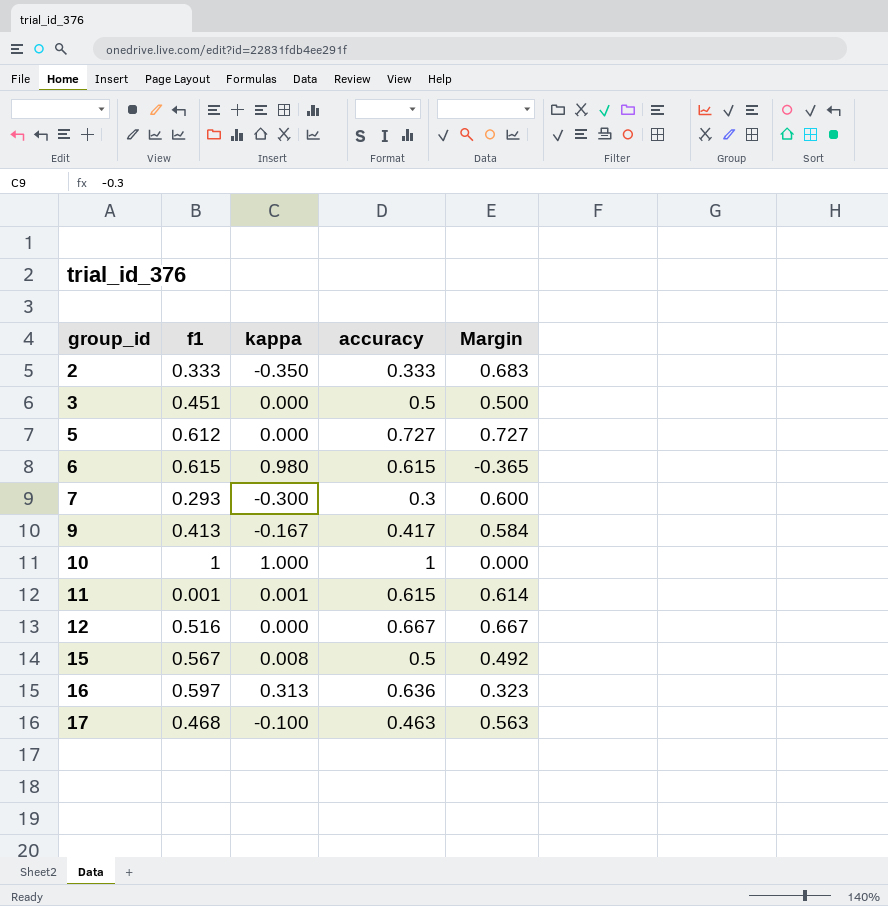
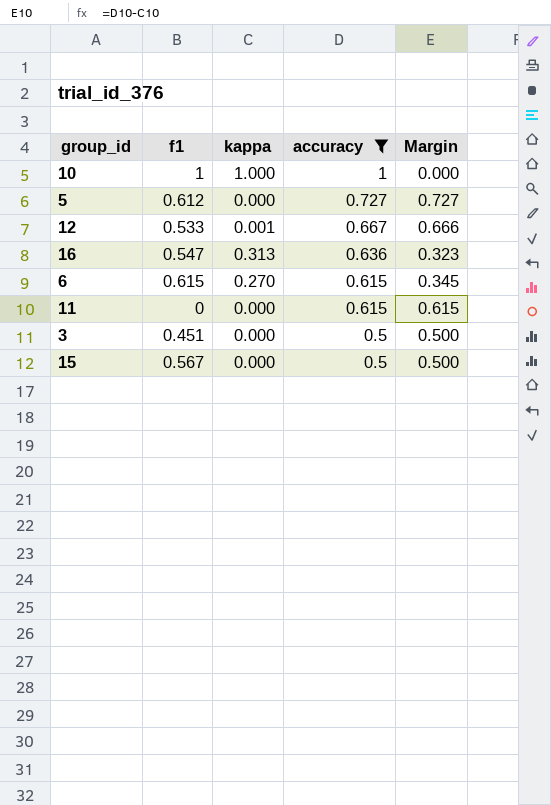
filter: none -> accuracy >= 0.5
row order: group_id ascending -> accuracy descending
12 | f1: 0.516 -> 0.533
12 | kappa: 0.000 -> 0.001
12 | Margin: 0.667 -> 0.666
16 | f1: 0.597 -> 0.547
6 | kappa: 0.980 -> 0.270
6 | Margin: -0.365 -> 0.345
11 | f1: 0.001 -> 0
11 | kappa: 0.001 -> 0.000
11 | Margin: 0.614 -> 0.615
15 | kappa: 0.008 -> 0.000
15 | Margin: 0.492 -> 0.500

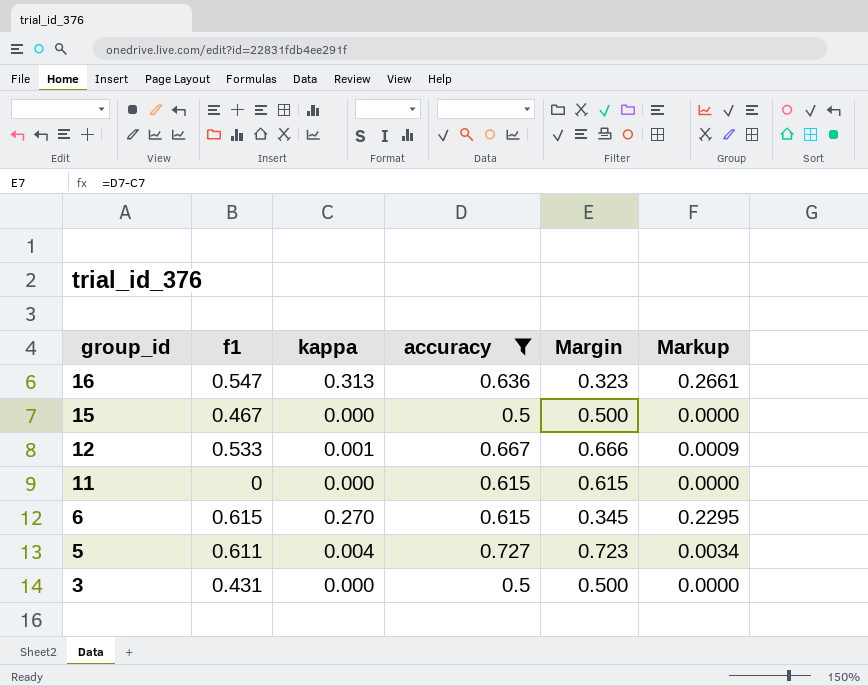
row order: accuracy descending -> group_id descending
column Markup | formula: none -> [kappa] * 0.85
row 10: 1 | 1.000 | 1 | 0.000 -> none
15 | f1: 0.567 -> 0.467
5 | f1: 0.612 -> 0.611
5 | kappa: 0.000 -> 0.004
5 | Margin: 0.727 -> 0.723
3 | f1: 0.451 -> 0.431

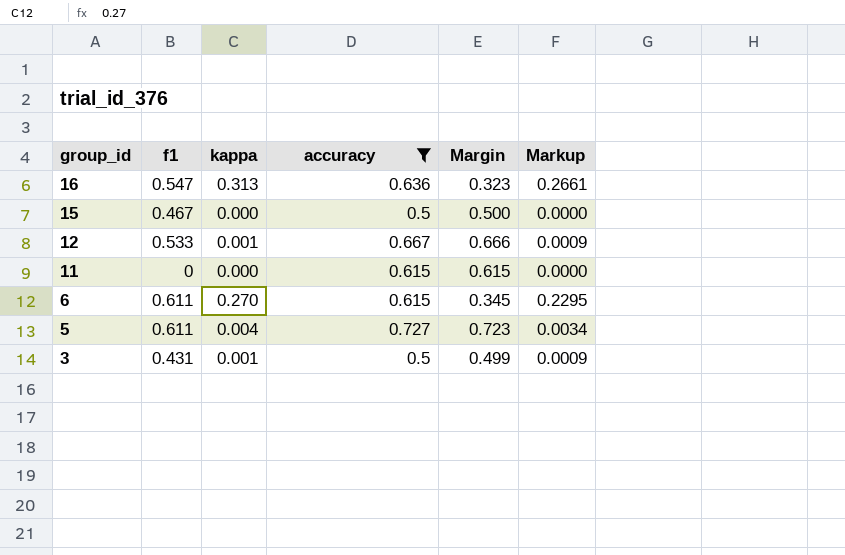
6 | f1: 0.615 -> 0.611
3 | kappa: 0.000 -> 0.001
3 | Margin: 0.500 -> 0.499
3 | Markup: 0.0000 -> 0.0009

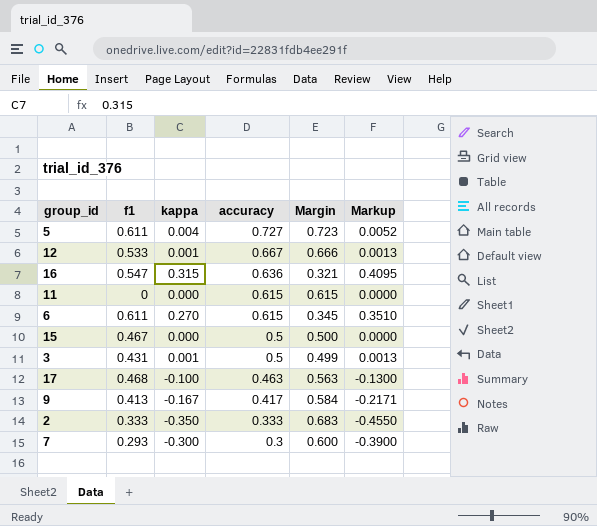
filter: accuracy >= 0.5 -> none
row order: group_id descending -> accuracy descending
column Markup | formula: [kappa] * 0.85 -> [kappa] * 1.3
16 | kappa: 0.313 -> 0.315
16 | Margin: 0.323 -> 0.321

